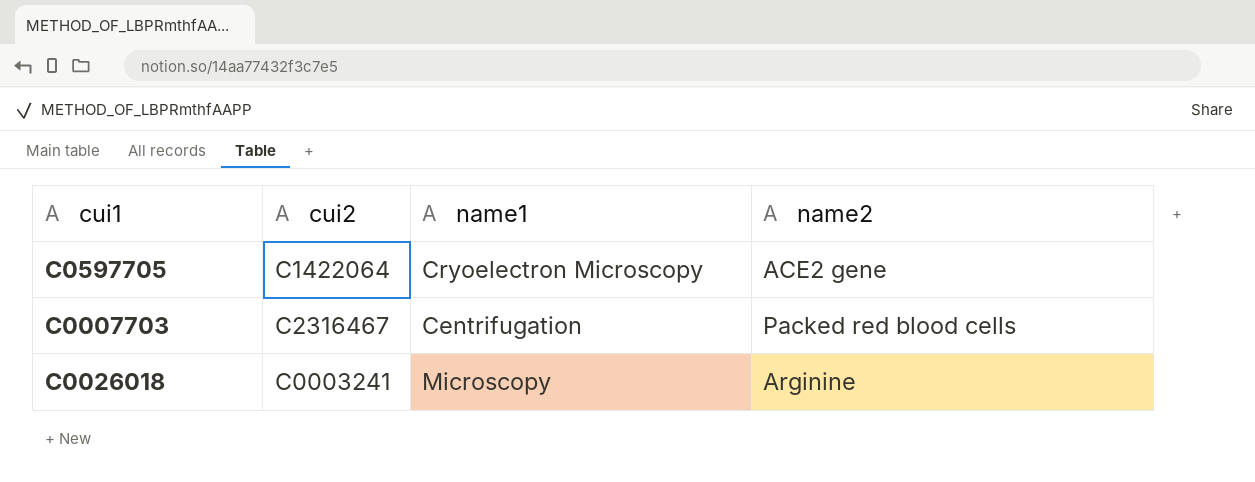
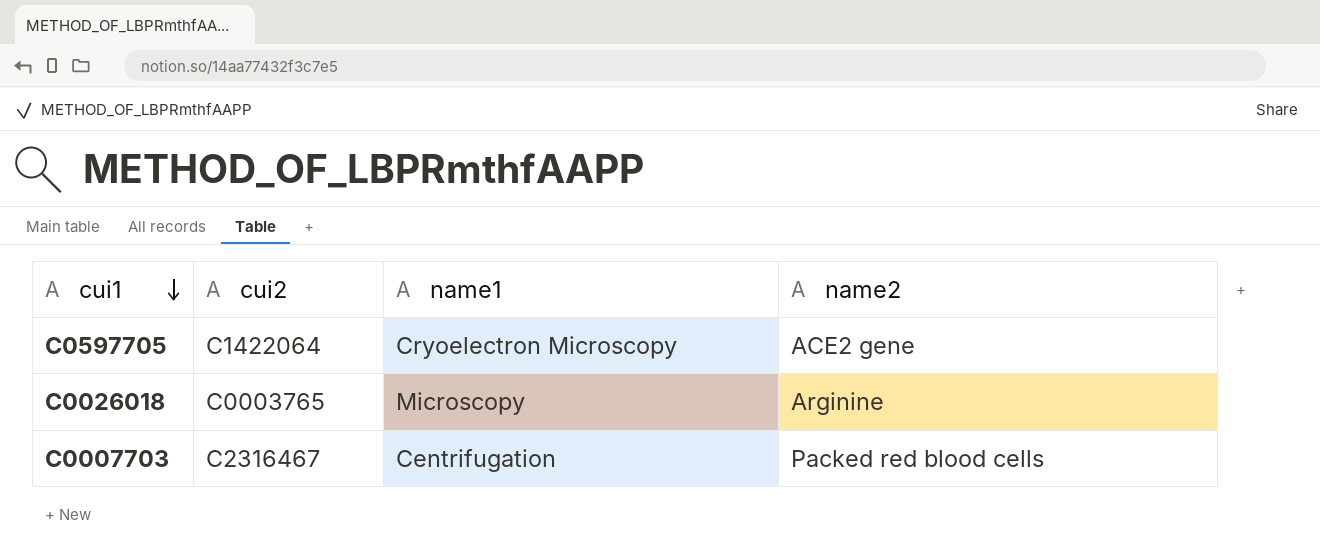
row order: none -> cui1 descending
C0026018 | cui2: C0003241 -> C0003765

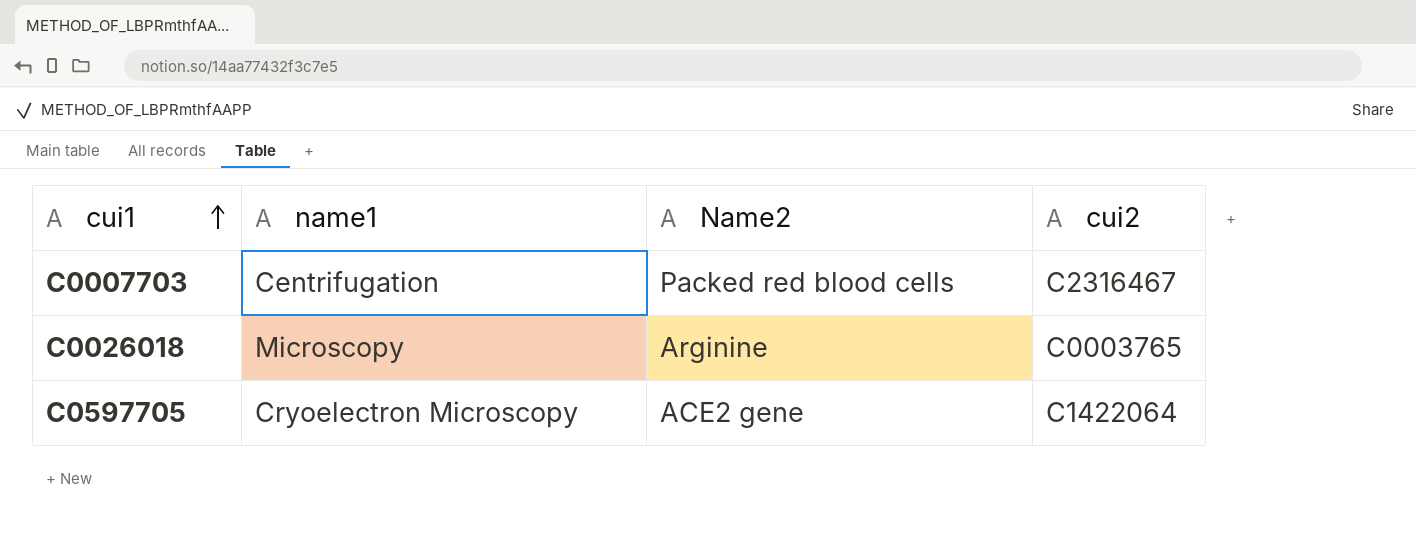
row order: cui1 descending -> cui1 ascending
column name: name2 -> Name2
column cui2 | position: 2 -> 4

